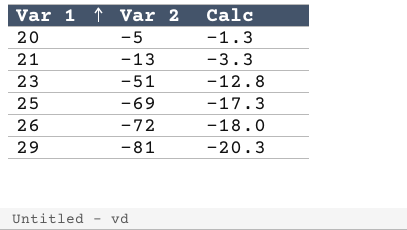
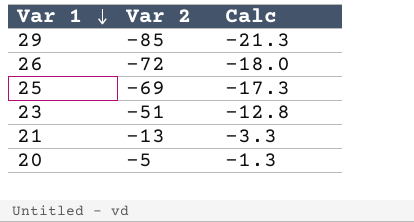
row order: Var 1 ascending -> Var 1 descending
29 | Var 2: -81 -> -85
29 | Calc: -20.3 -> -21.3

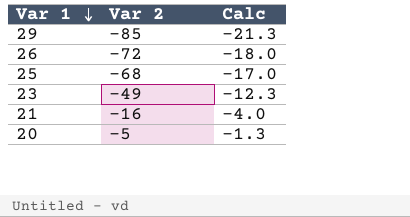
25 | Var 2: -69 -> -68
25 | Calc: -17.3 -> -17.0
23 | Var 2: -51 -> -49
23 | Calc: -12.8 -> -12.3
21 | Var 2: -13 -> -16
21 | Calc: -3.3 -> -4.0

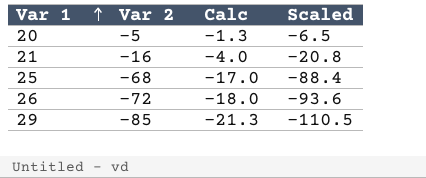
row order: Var 1 descending -> Var 1 ascending
column Scaled | formula: none -> [Var 2] * 1.3
row 23: -49 | -12.3 -> none

